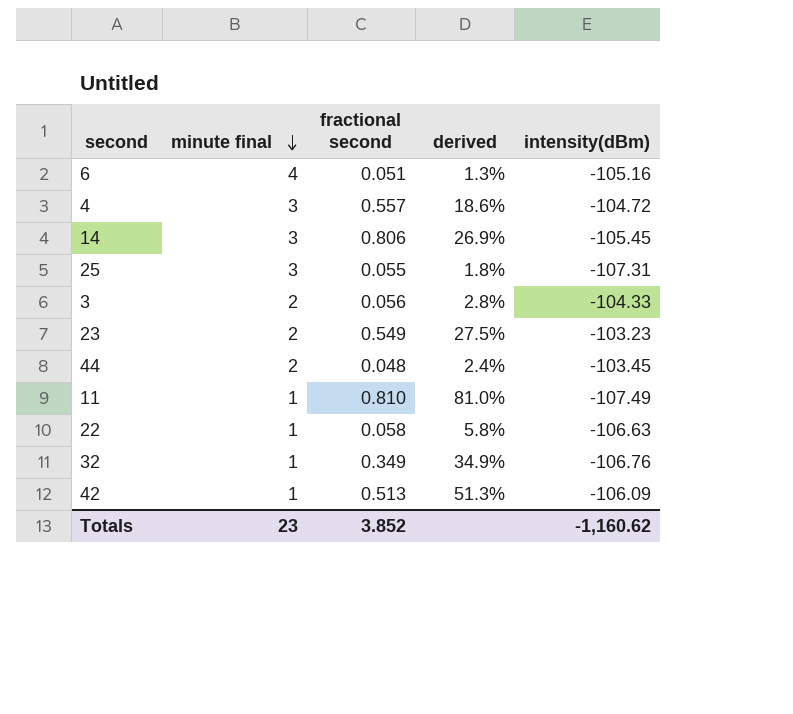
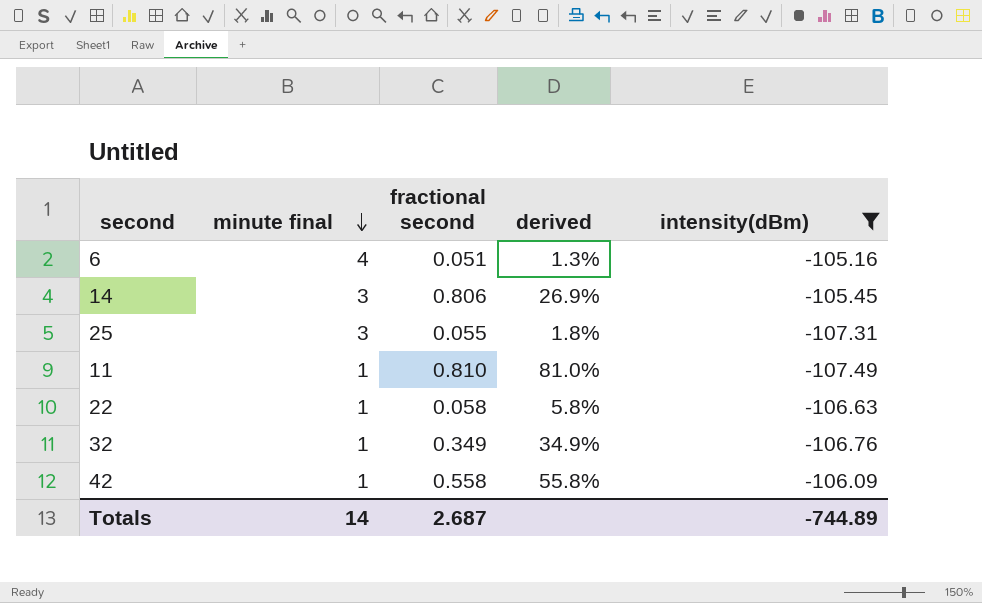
filter: none -> intensity(dBm) <= -105.16
42 | fractional second: 0.513 -> 0.558
42 | derived: 51.3% -> 55.8%
Totals | minute final: 23 -> 14
Totals | fractional second: 3.852 -> 2.687
Totals | intensity(dBm): -1,160.62 -> -744.89

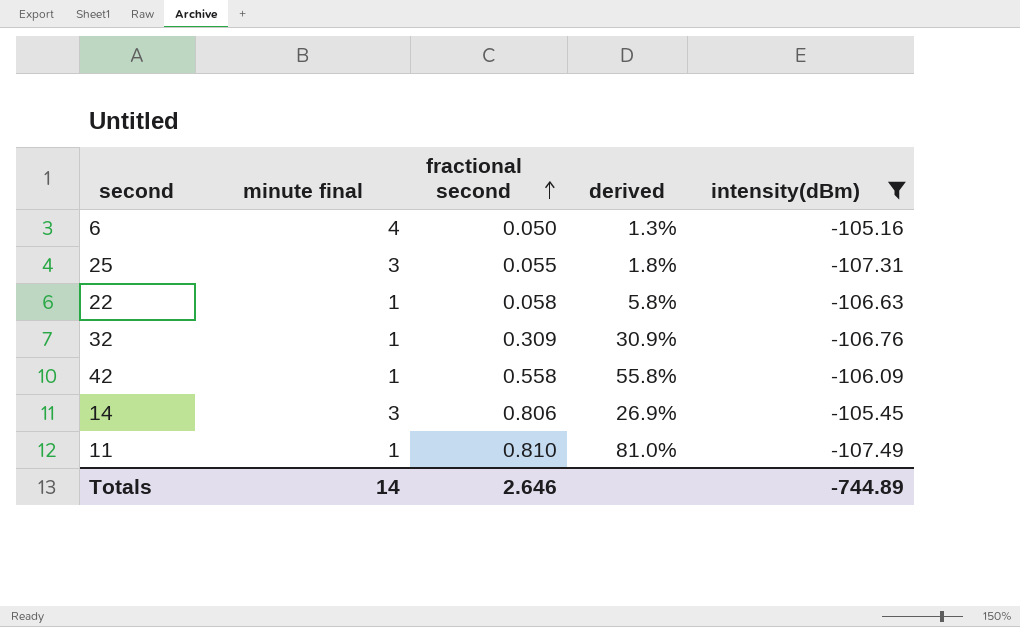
row order: minute final descending -> fractional second ascending
6 | fractional second: 0.051 -> 0.050
32 | fractional second: 0.349 -> 0.309
32 | derived: 34.9% -> 30.9%
Totals | fractional second: 2.687 -> 2.646

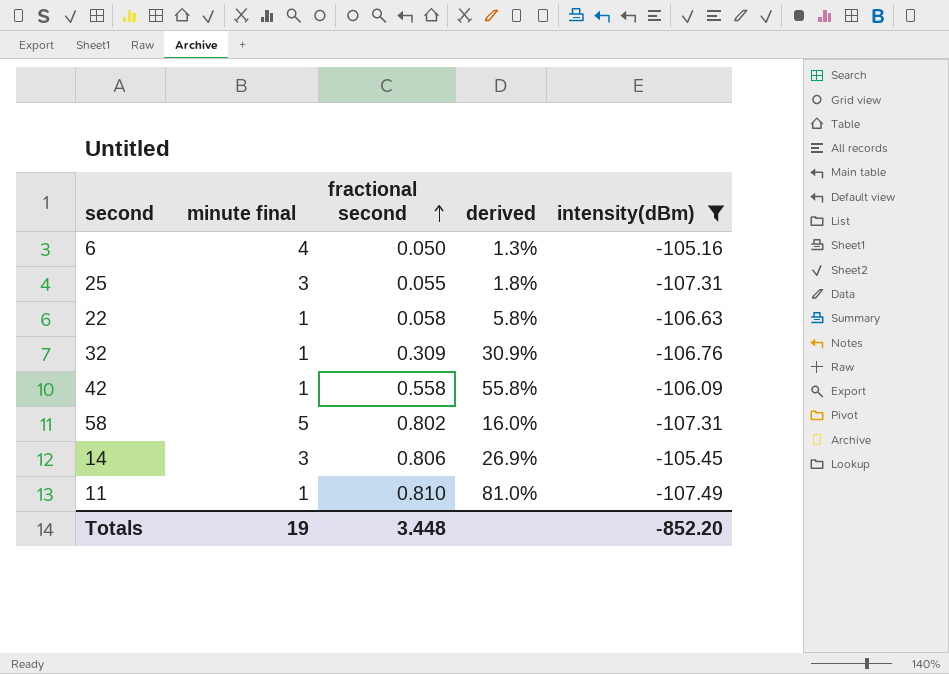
row 58: none -> 5 | 0.802 | 16.0% | -107.31
Totals | minute final: 14 -> 19
Totals | fractional second: 2.646 -> 3.448
Totals | intensity(dBm): -744.89 -> -852.20

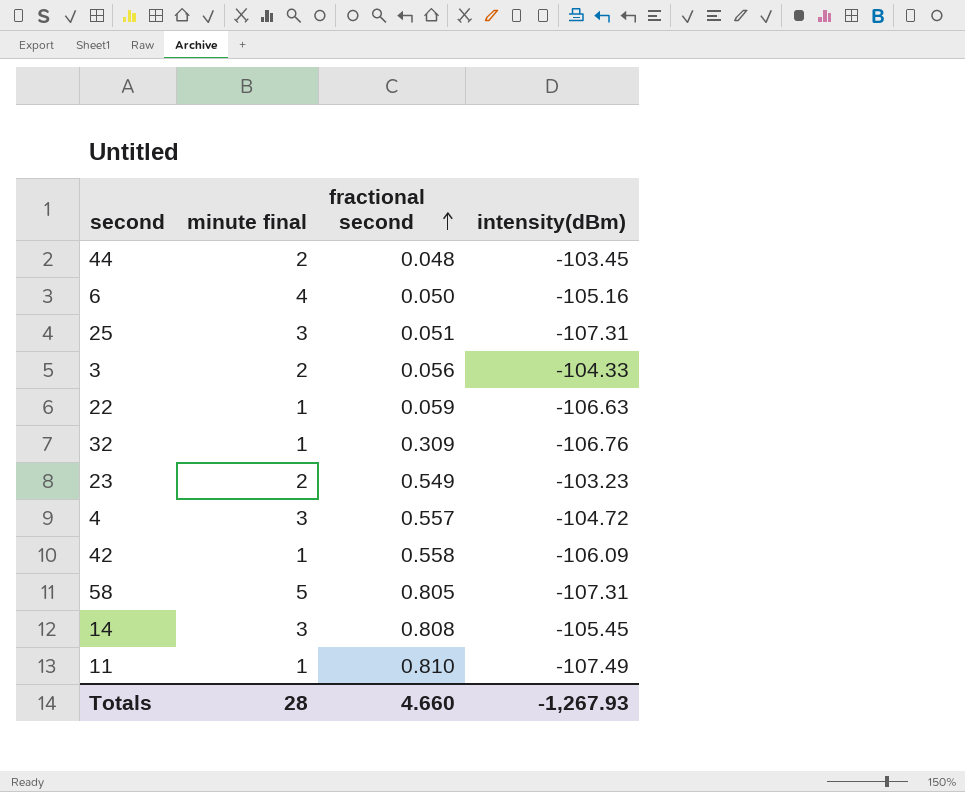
filter: intensity(dBm) <= -105.16 -> none
column derived | formula: [fractional second] / [minute final] -> none
25 | fractional second: 0.055 -> 0.051
22 | fractional second: 0.058 -> 0.059
58 | fractional second: 0.802 -> 0.805
14 | fractional second: 0.806 -> 0.808
Totals | minute final: 19 -> 28
Totals | fractional second: 3.448 -> 4.660
Totals | intensity(dBm): -852.20 -> -1,267.93

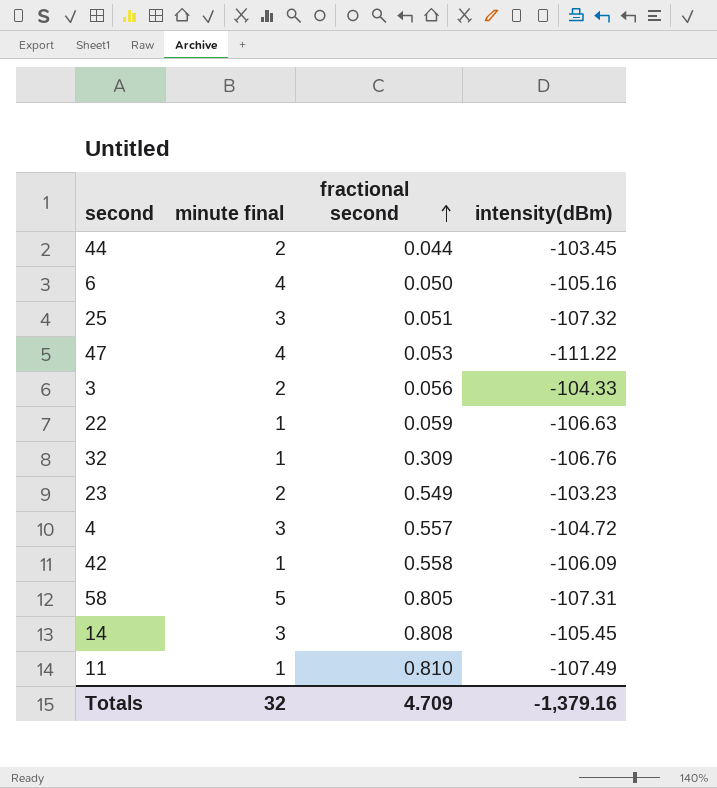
44 | fractional second: 0.048 -> 0.044
25 | intensity(dBm): -107.31 -> -107.32
row 47: none -> 4 | 0.053 | -111.22
Totals | minute final: 28 -> 32
Totals | fractional second: 4.660 -> 4.709
Totals | intensity(dBm): -1,267.93 -> -1,379.16

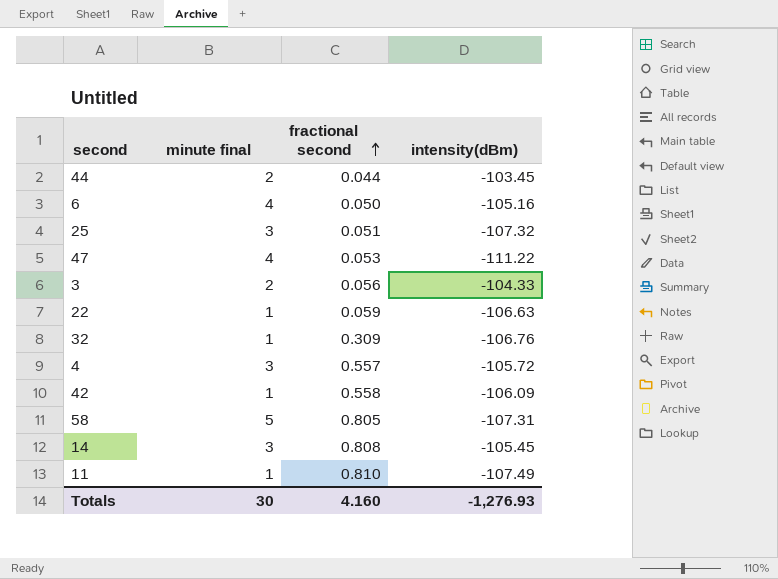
row 23: 2 | 0.549 | -103.23 -> none
4 | intensity(dBm): -104.72 -> -105.72
Totals | minute final: 32 -> 30
Totals | fractional second: 4.709 -> 4.160
Totals | intensity(dBm): -1,379.16 -> -1,276.93

